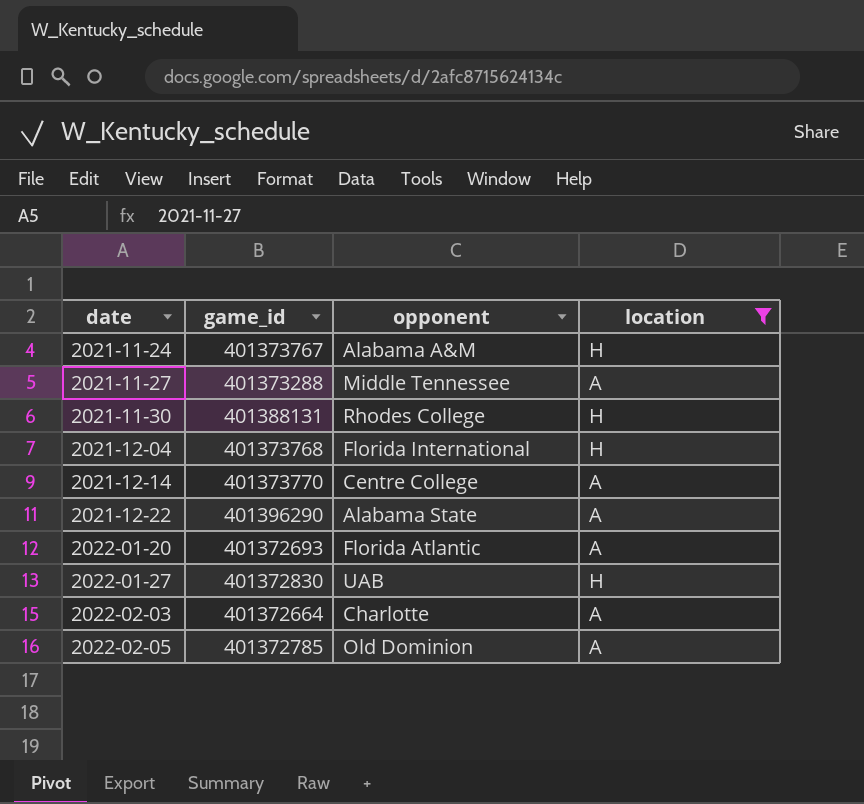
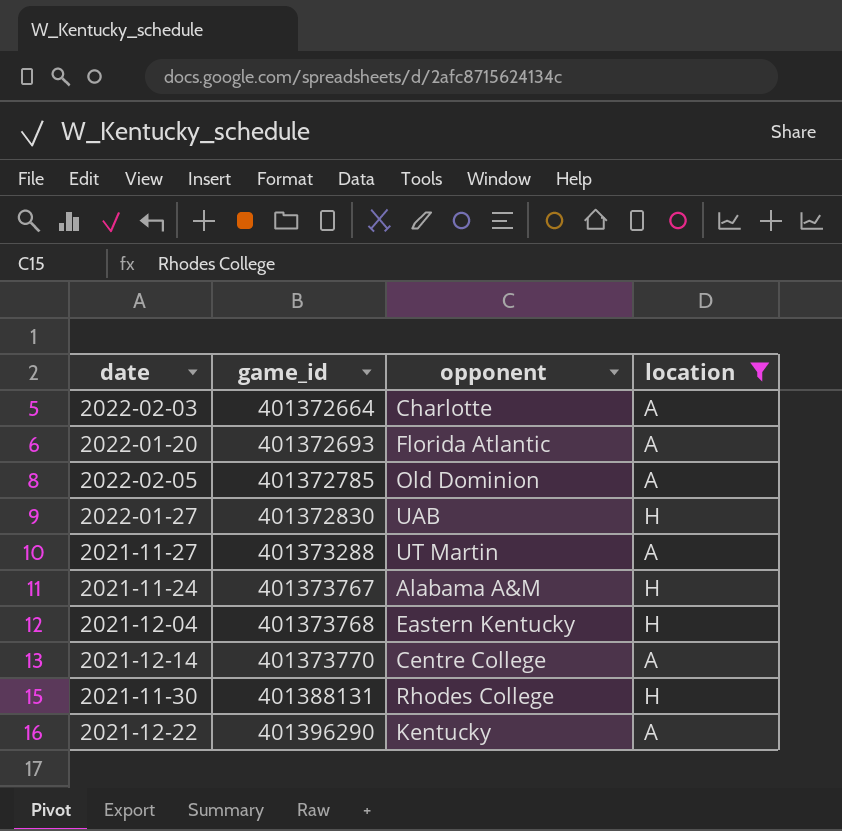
row order: date ascending -> game_id ascending
2021-11-27 | opponent: Middle Tennessee -> UT Martin
2021-12-04 | opponent: Florida International -> Eastern Kentucky
2021-12-22 | opponent: Alabama State -> Kentucky

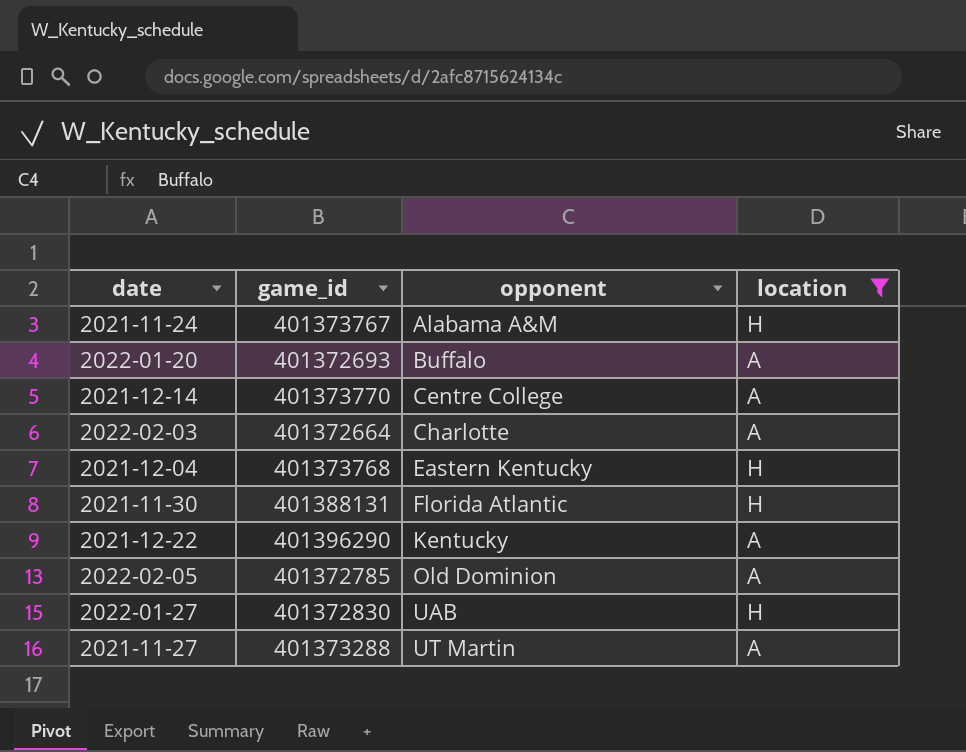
row order: game_id ascending -> opponent ascending
2022-01-20 | opponent: Florida Atlantic -> Buffalo
2021-11-30 | opponent: Rhodes College -> Florida Atlantic

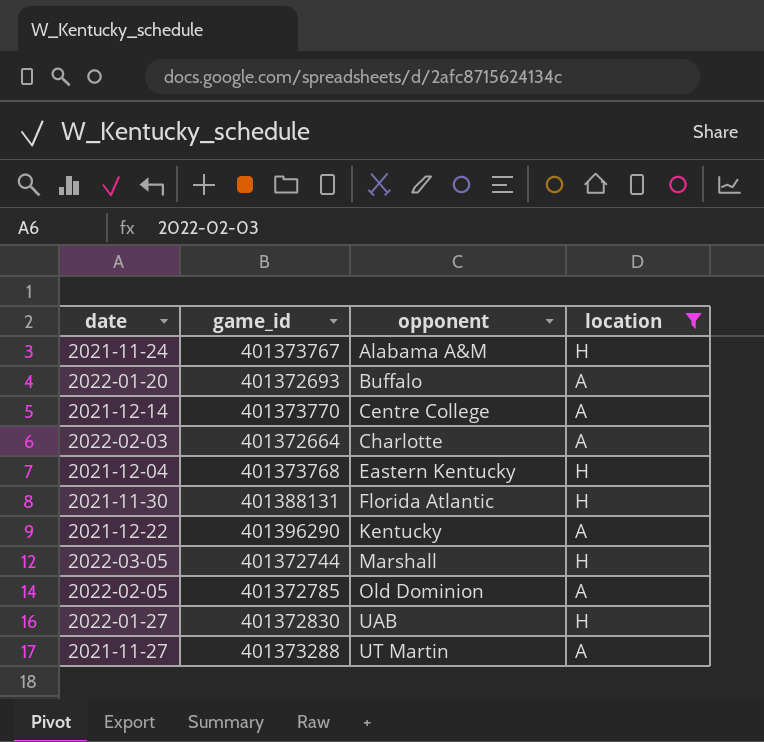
row 2022-03-05: none -> 401372744 | Marshall | H

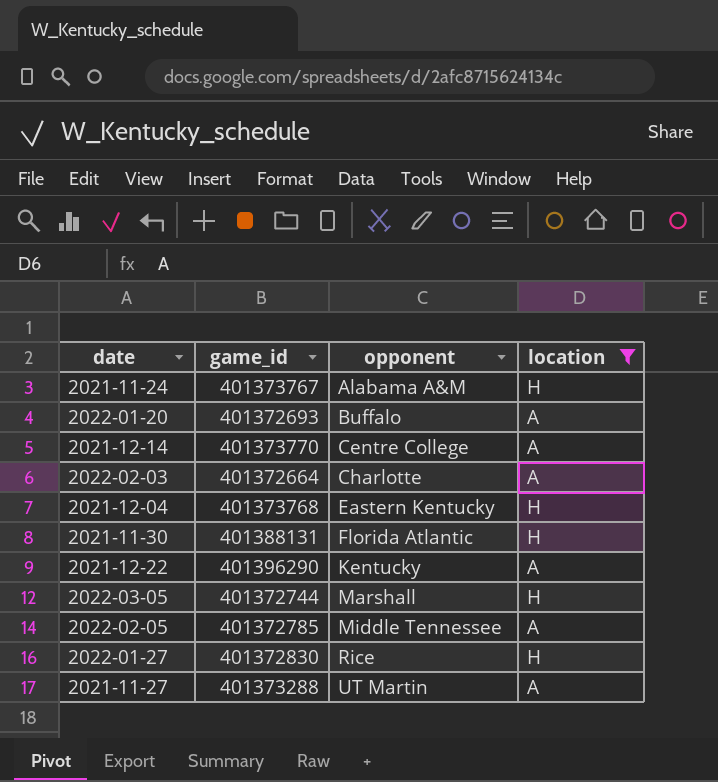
2022-02-05 | opponent: Old Dominion -> Middle Tennessee
2022-01-27 | opponent: UAB -> Rice

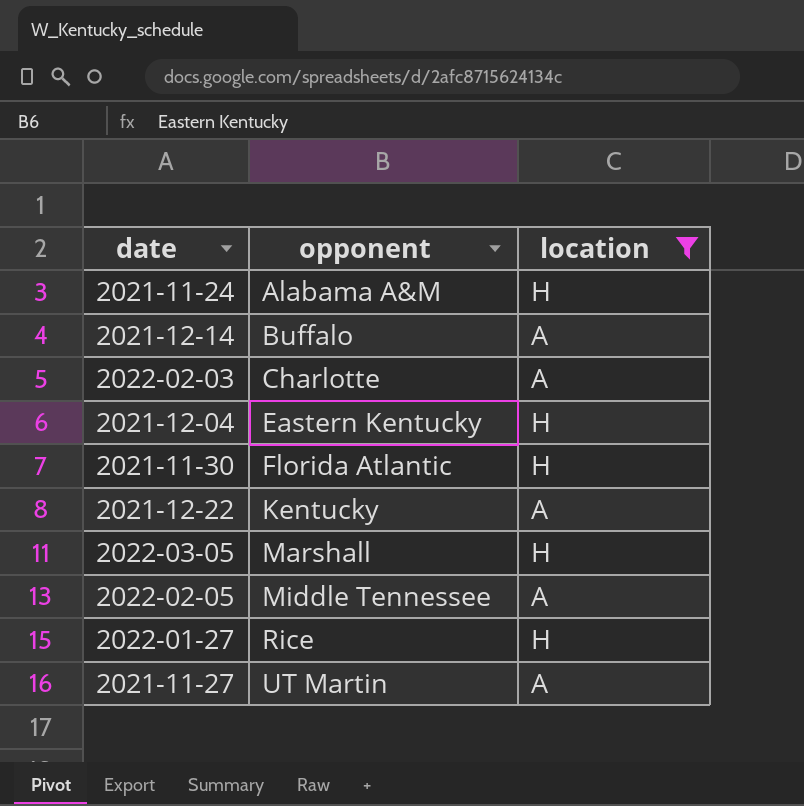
column game_id | position: 2 -> none
row 2022-01-20: 401372693 | Buffalo | A -> none
2021-12-14 | opponent: Centre College -> Buffalo

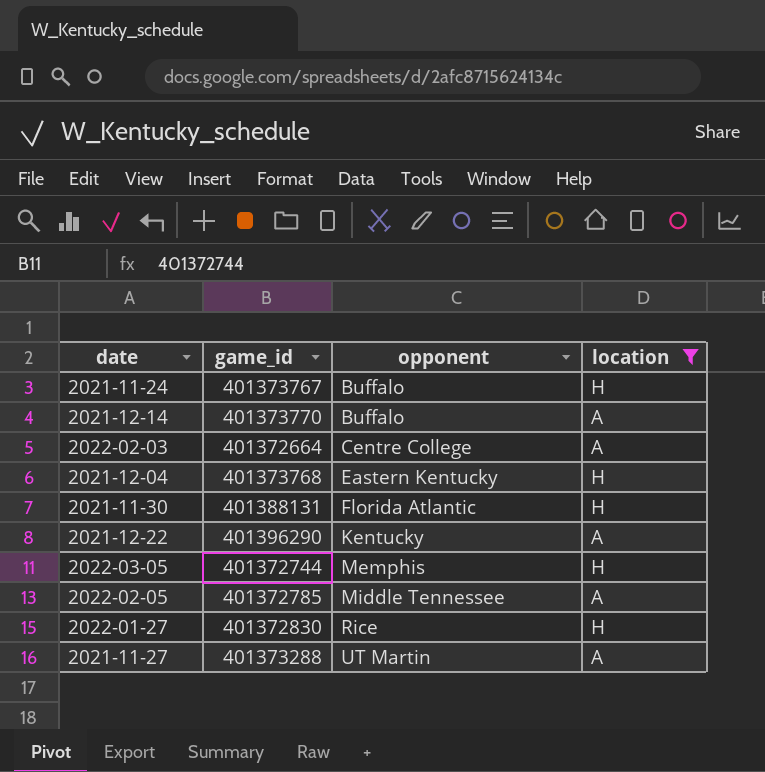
column game_id | position: none -> 2
2021-11-24 | opponent: Alabama A&M -> Buffalo
2022-02-03 | opponent: Charlotte -> Centre College
2022-03-05 | opponent: Marshall -> Memphis

